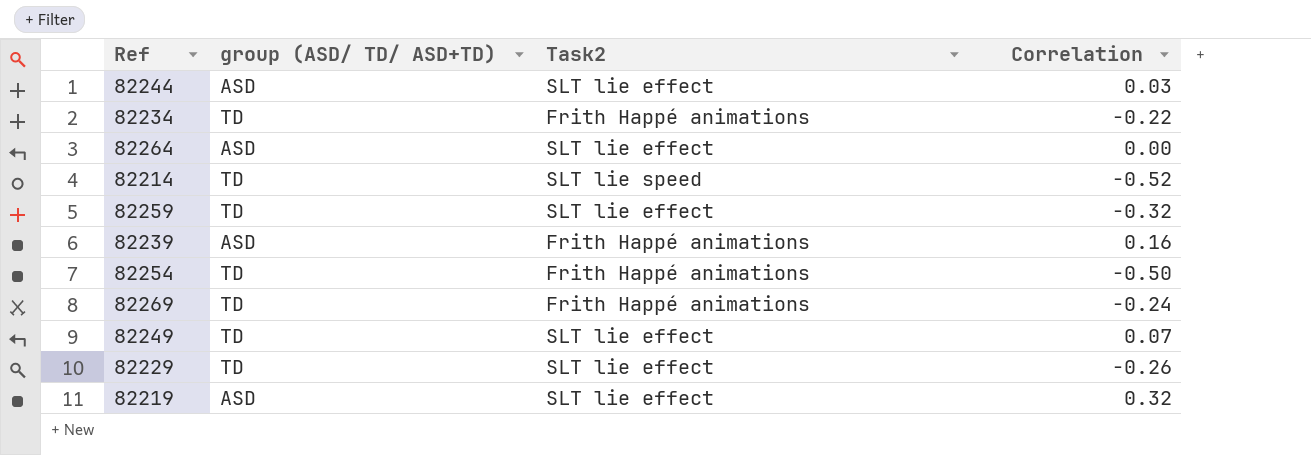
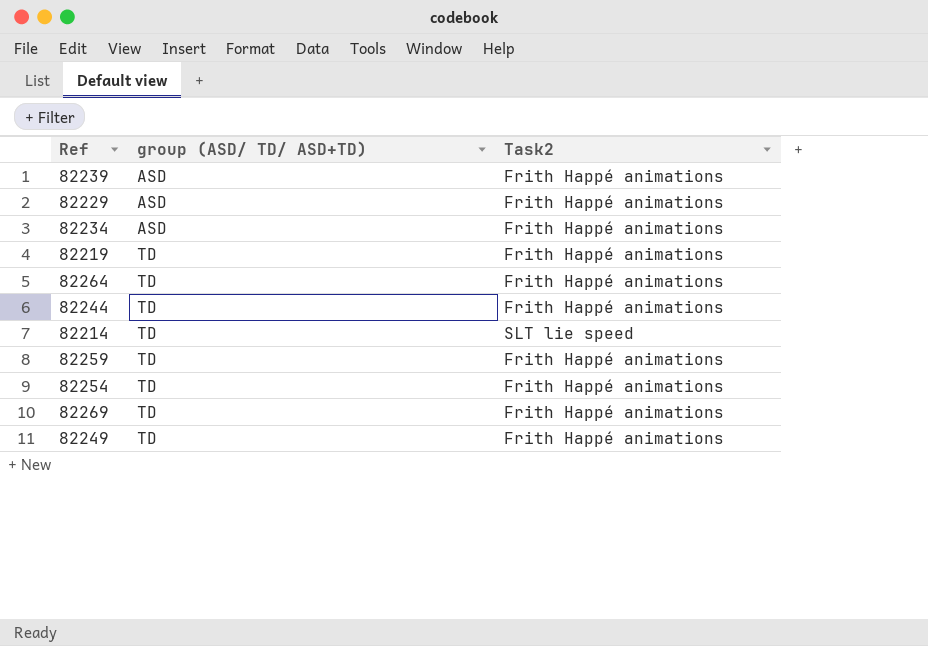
row order: none -> group (ASD/ TD/ ASD+TD) ascending
column Correlation | position: 4 -> none
82229 | group (ASD/ TD/ ASD+TD): TD -> ASD
82229 | Task2: SLT lie effect -> Frith Happé animations
82234 | group (ASD/ TD/ ASD+TD): TD -> ASD
82219 | group (ASD/ TD/ ASD+TD): ASD -> TD
82219 | Task2: SLT lie effect -> Frith Happé animations
82264 | group (ASD/ TD/ ASD+TD): ASD -> TD
82264 | Task2: SLT lie effect -> Frith Happé animations
82244 | group (ASD/ TD/ ASD+TD): ASD -> TD
82244 | Task2: SLT lie effect -> Frith Happé animations
82259 | Task2: SLT lie effect -> Frith Happé animations
82249 | Task2: SLT lie effect -> Frith Happé animations

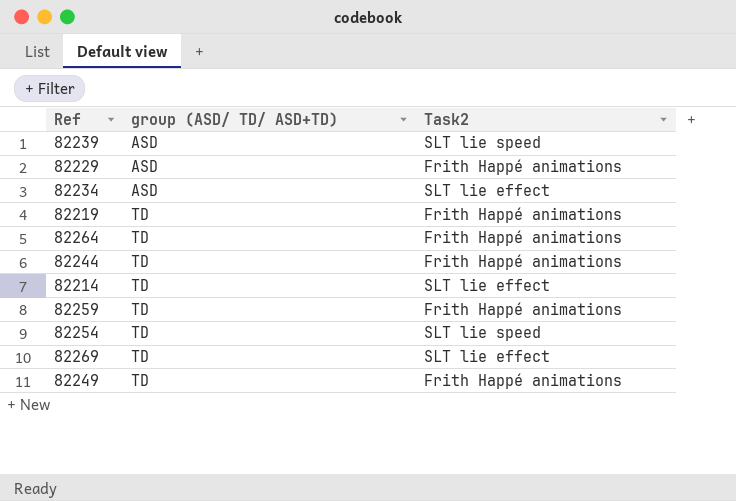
82239 | Task2: Frith Happé animations -> SLT lie speed
82234 | Task2: Frith Happé animations -> SLT lie effect
82214 | Task2: SLT lie speed -> SLT lie effect
82254 | Task2: Frith Happé animations -> SLT lie speed
82269 | Task2: Frith Happé animations -> SLT lie effect

